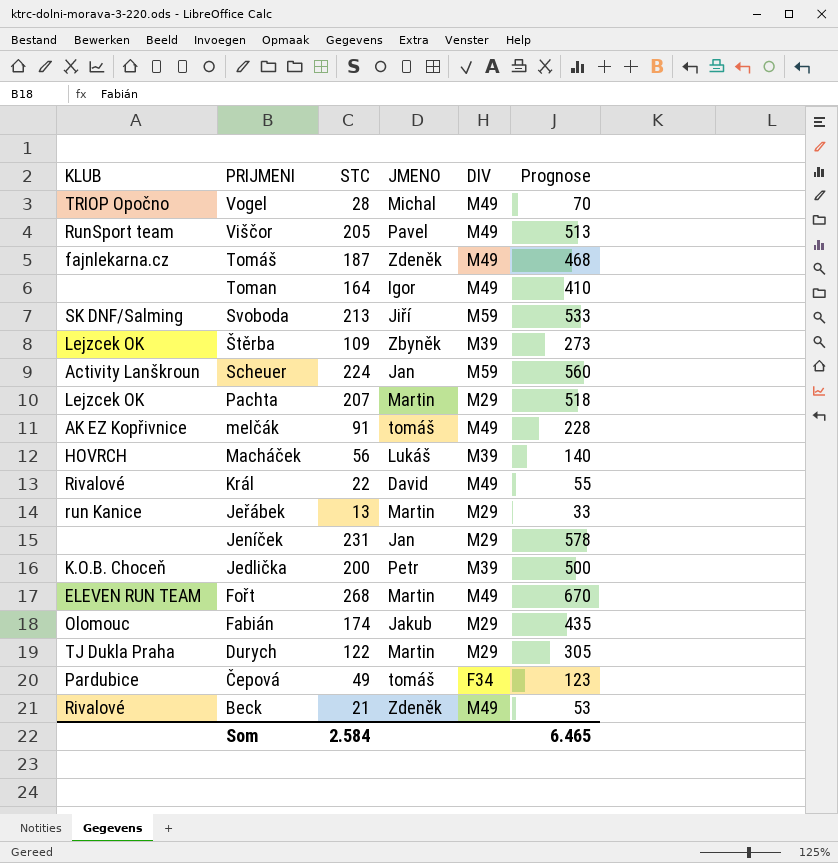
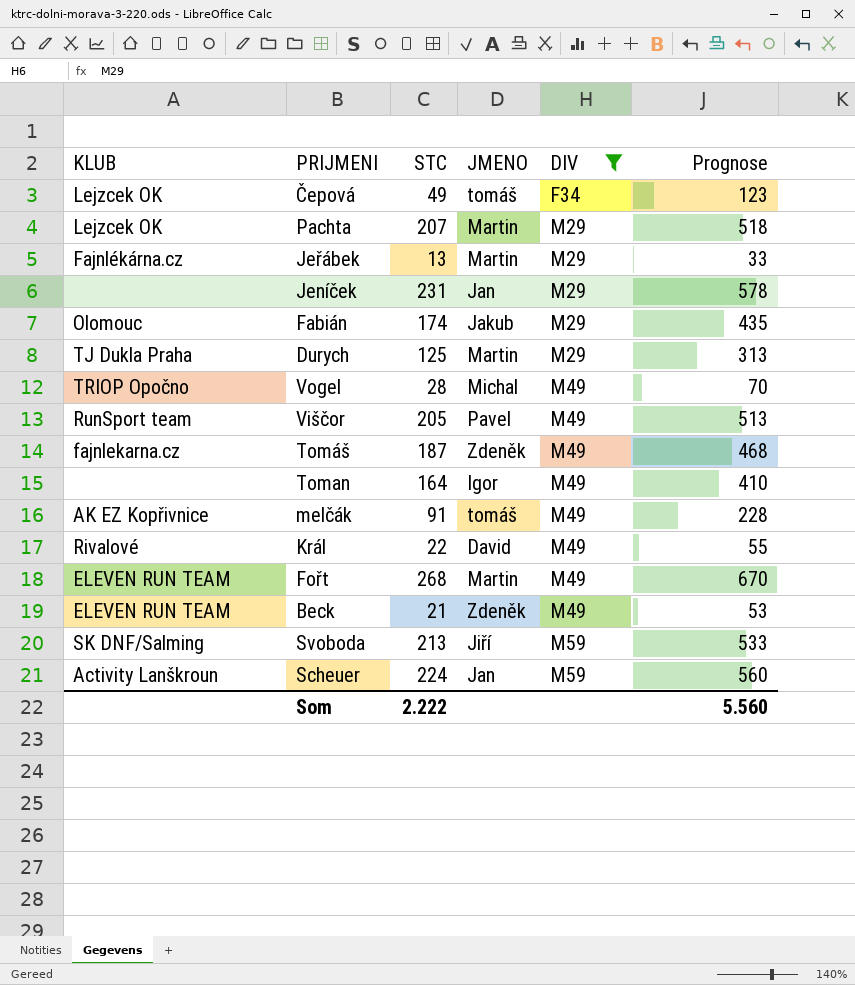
filter: none -> DIV != M39
row order: PRIJMENI descending -> DIV ascending
Čepová | KLUB: Pardubice -> Lejzcek OK
Jeřábek | KLUB: run Kanice -> Fajnlékárna.cz
Durych | STC: 122 -> 125
Durych | Prognose: 305 -> 313
Beck | KLUB: Rivalové -> ELEVEN RUN TEAM
Som | STC: 2.584 -> 2.222
Som | Prognose: 6.465 -> 5.560

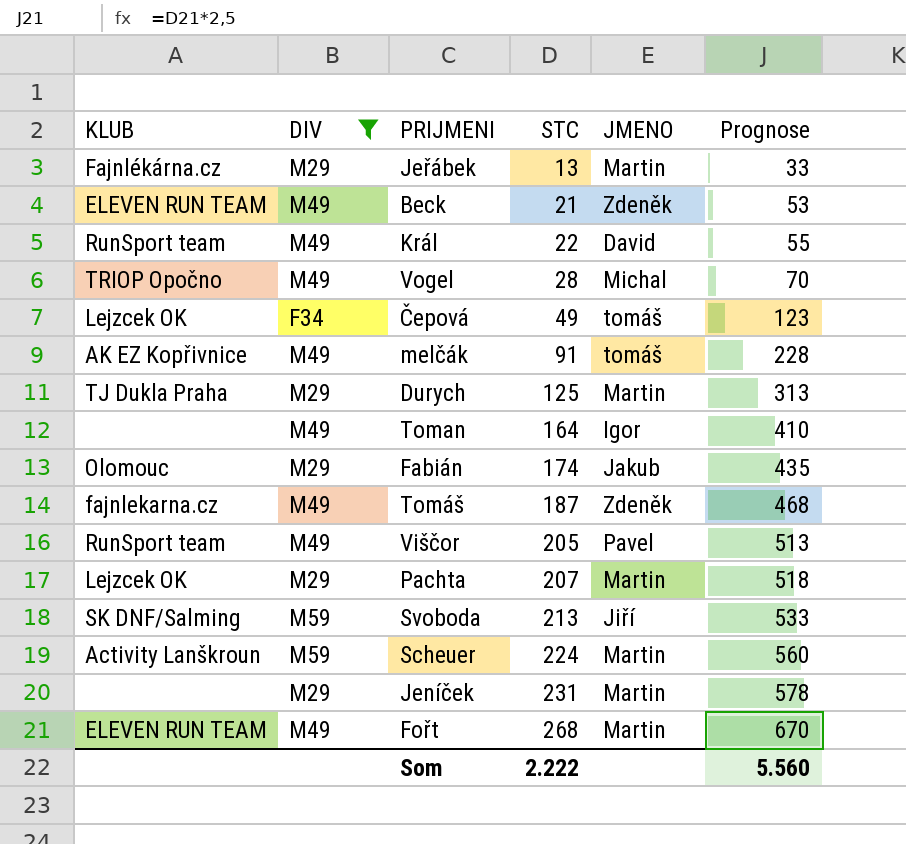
row order: DIV ascending -> STC ascending
column DIV | position: 5 -> 2
Král | KLUB: Rivalové -> RunSport team
Scheuer | JMENO: Jan -> Martin
Jeníček | JMENO: Jan -> Martin

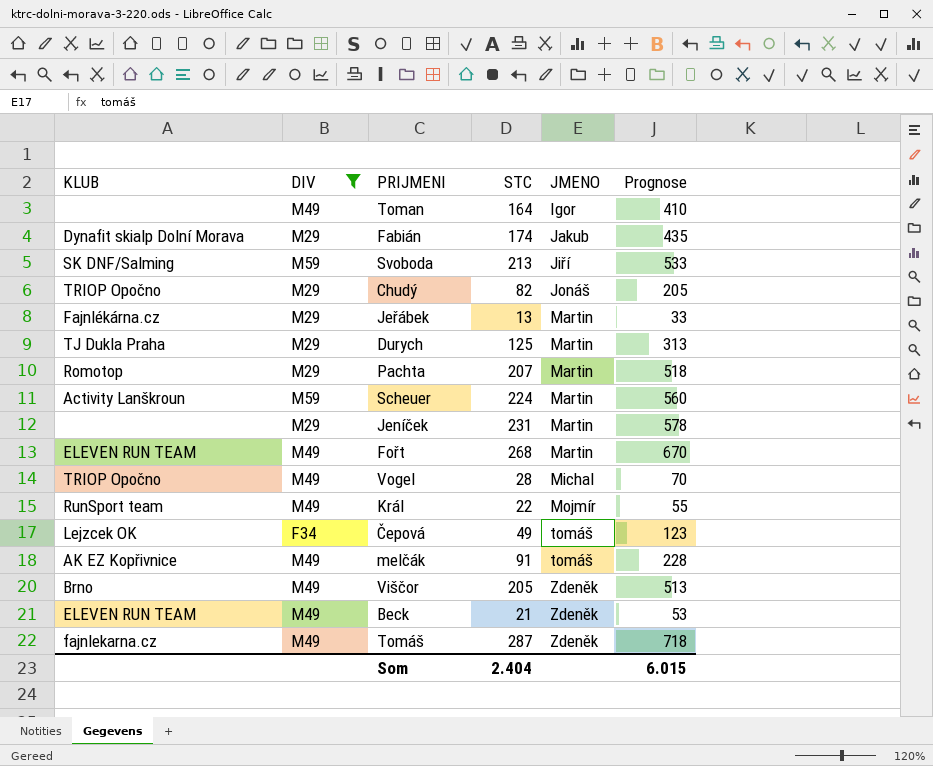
row order: STC ascending -> JMENO ascending
Fabián | KLUB: Olomouc -> Dynafit skialp Dolní Morava
row Chudý: none -> TRIOP Opočno | M29 | 82 | Jonáš | 205
Pachta | KLUB: Lejzcek OK -> Romotop
Král | JMENO: David -> Mojmír
Viščor | KLUB: RunSport team -> Brno
Viščor | JMENO: Pavel -> Zdeněk
Tomáš | STC: 187 -> 287
Tomáš | Prognose: 468 -> 718
Som | STC: 2.222 -> 2.404
Som | Prognose: 5.560 -> 6.015

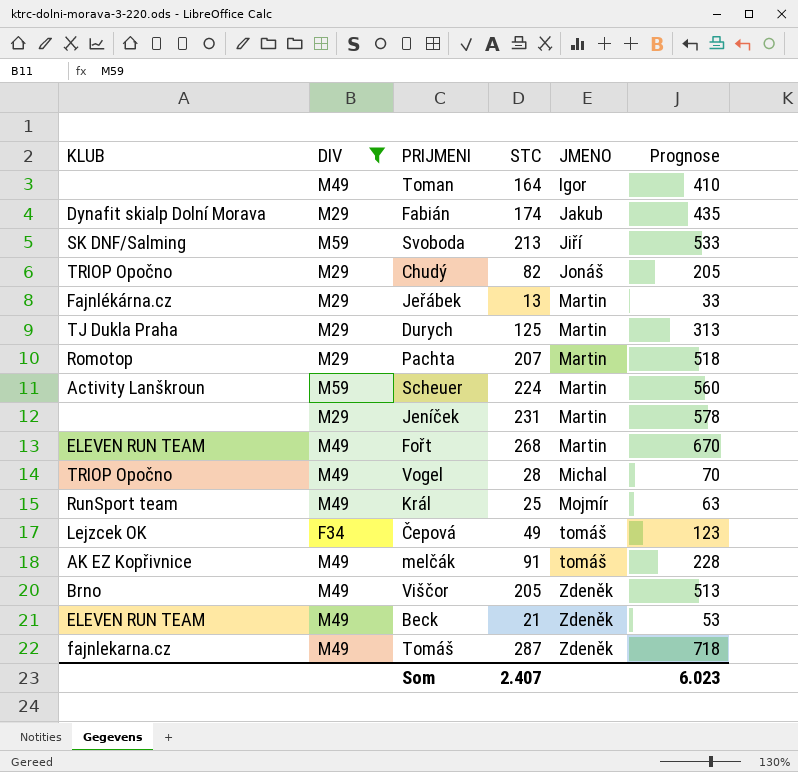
Král | STC: 22 -> 25
Král | Prognose: 55 -> 63
Som | STC: 2.404 -> 2.407
Som | Prognose: 6.015 -> 6.023

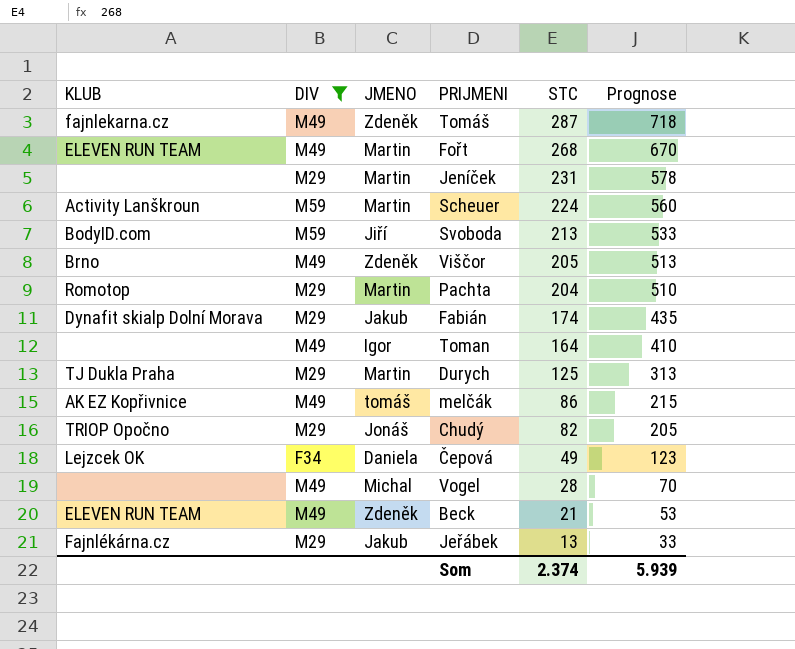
row order: JMENO ascending -> STC descending
column JMENO | position: 5 -> 3
row Král: RunSport team | M49 | 25 | Mojmír | 63 -> none
Svoboda | KLUB: SK DNF/Salming -> BodyID.com
Pachta | STC: 207 -> 204
Pachta | Prognose: 518 -> 510
melčák | STC: 91 -> 86
melčák | Prognose: 228 -> 215
Čepová | JMENO: tomáš -> Daniela
Vogel | KLUB: TRIOP Opočno -> none
Jeřábek | JMENO: Martin -> Jakub
Som | STC: 2.407 -> 2.374
Som | Prognose: 6.023 -> 5.939

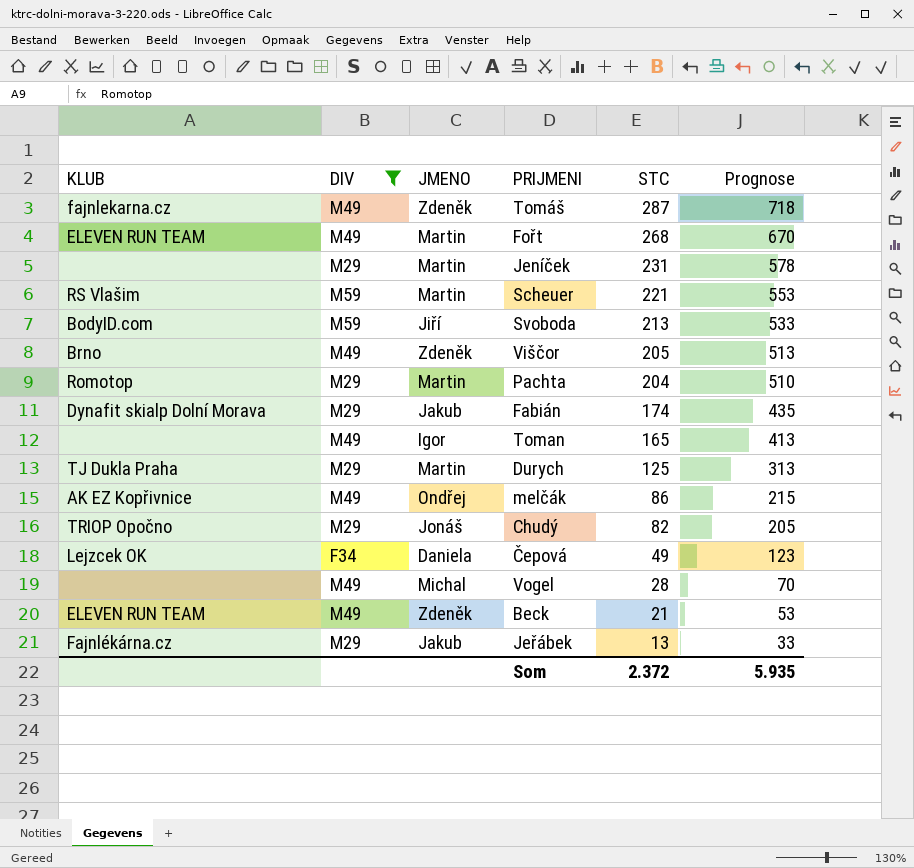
Scheuer | KLUB: Activity Lanškroun -> RS Vlašim
Scheuer | STC: 224 -> 221
Scheuer | Prognose: 560 -> 553
Toman | STC: 164 -> 165
Toman | Prognose: 410 -> 413
melčák | JMENO: tomáš -> Ondřej
Som | STC: 2.374 -> 2.372
Som | Prognose: 5.939 -> 5.935

